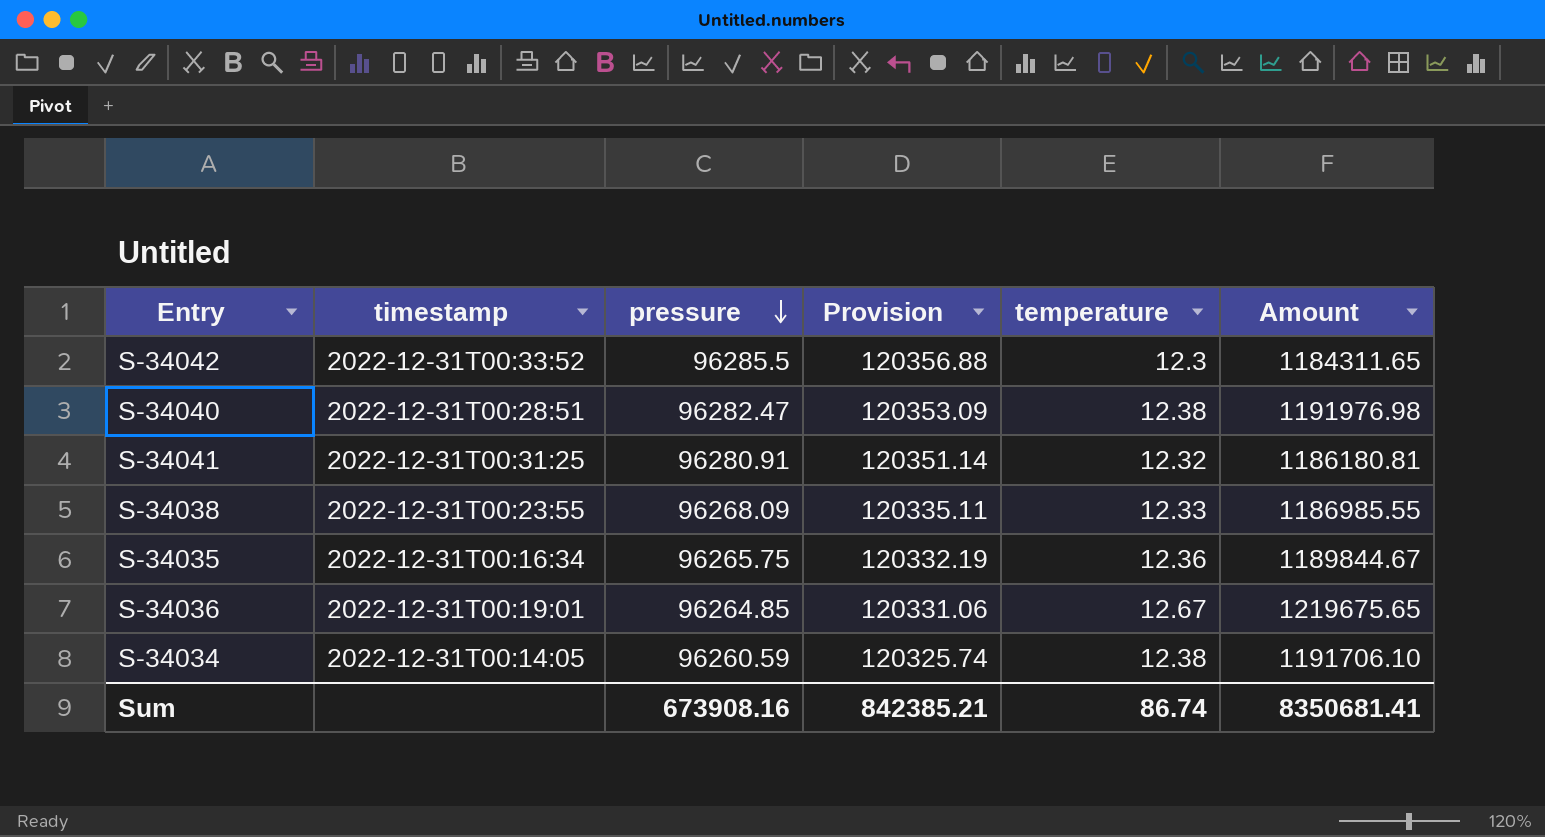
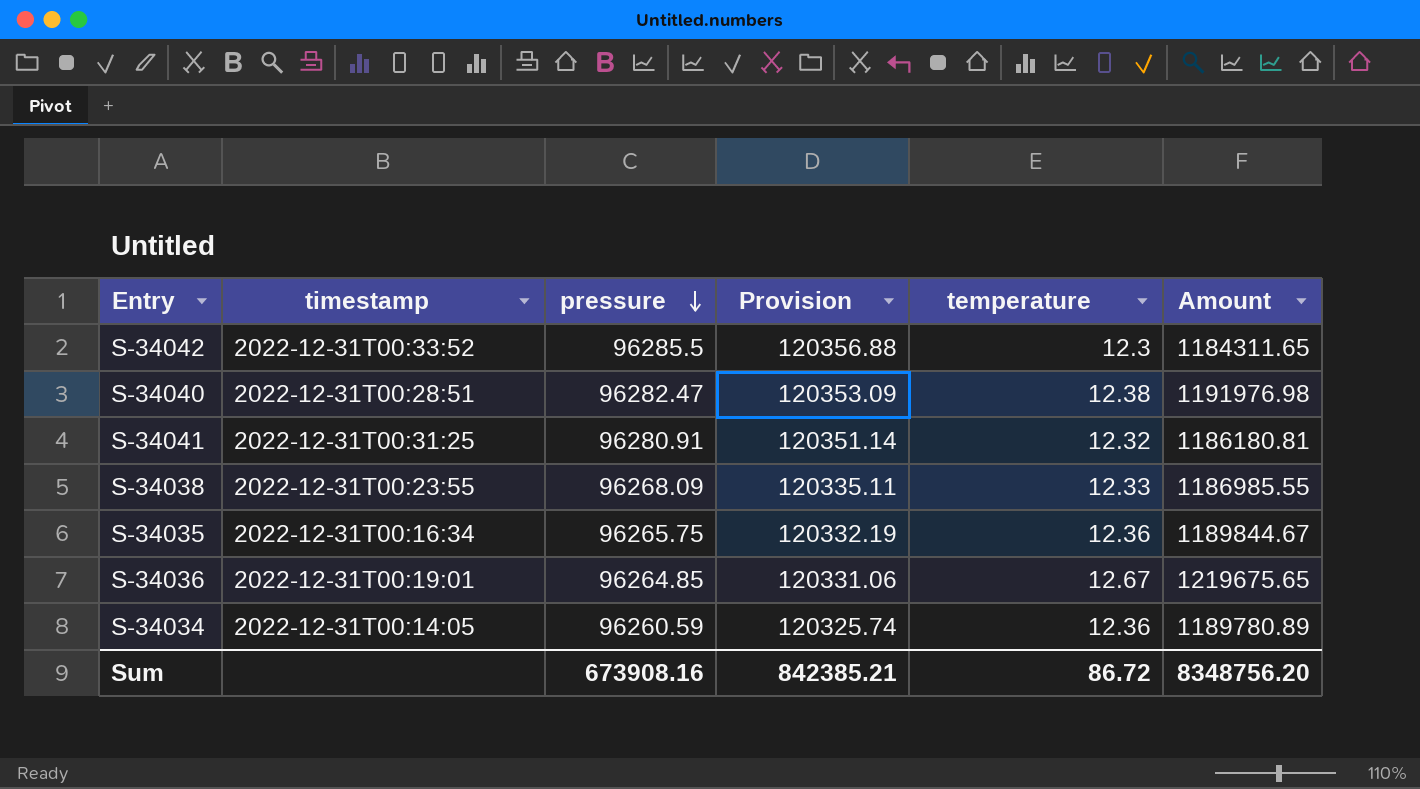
S-34034 | temperature: 12.38 -> 12.36
S-34034 | Amount: 1191706.10 -> 1189780.89
Sum | temperature: 86.74 -> 86.72
Sum | Amount: 8350681.41 -> 8348756.20

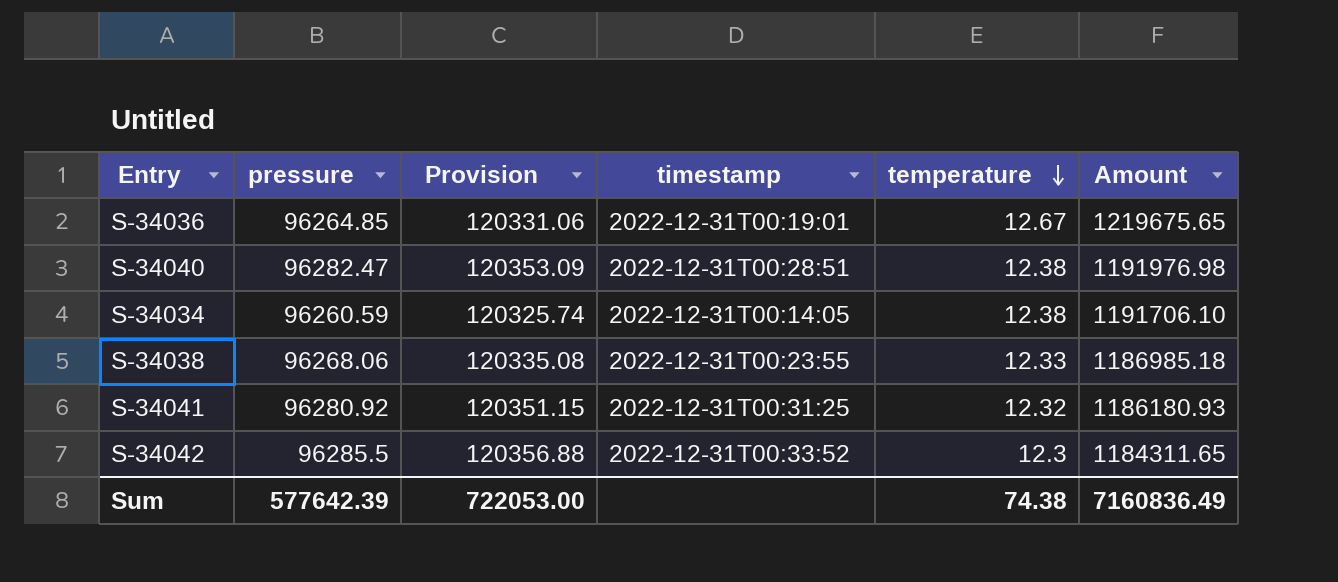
row order: pressure descending -> temperature descending
column timestamp | position: 2 -> 4
row S-34035: 2022-12-31T00:16:34 | 96265.75 | 120332.19 | 12.36 | 1189844.67 -> none
S-34034 | temperature: 12.36 -> 12.38
S-34034 | Amount: 1189780.89 -> 1191706.10
S-34038 | pressure: 96268.09 -> 96268.06
S-34038 | Provision: 120335.11 -> 120335.08
S-34038 | Amount: 1186985.55 -> 1186985.18
S-34041 | pressure: 96280.91 -> 96280.92
S-34041 | Provision: 120351.14 -> 120351.15
S-34041 | Amount: 1186180.81 -> 1186180.93
Sum | pressure: 673908.16 -> 577642.39
Sum | Provision: 842385.21 -> 722053.00
Sum | temperature: 86.72 -> 74.38
Sum | Amount: 8348756.20 -> 7160836.49

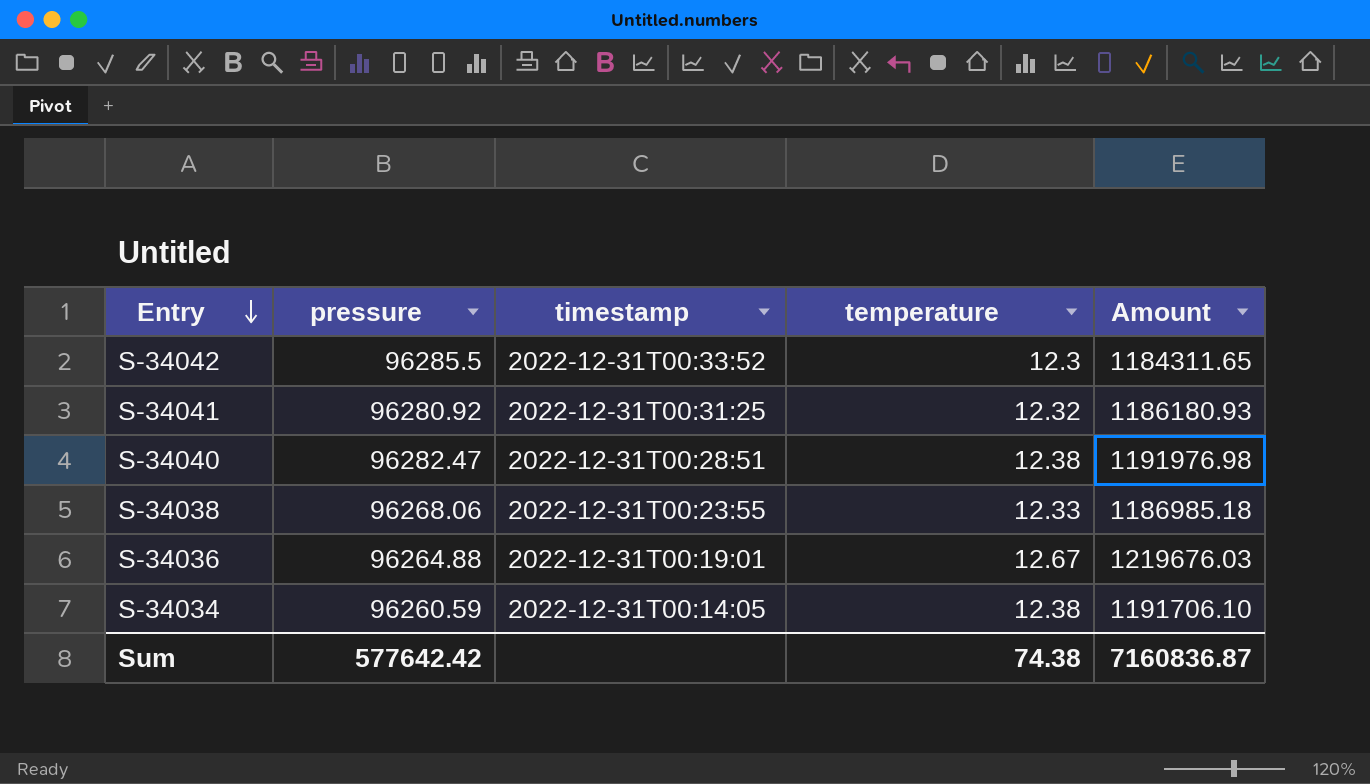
row order: temperature descending -> Entry descending
column Provision | formula: [pressure] * 1.25 -> none
S-34036 | pressure: 96264.85 -> 96264.88
S-34036 | Amount: 1219675.65 -> 1219676.03
Sum | pressure: 577642.39 -> 577642.42
Sum | Amount: 7160836.49 -> 7160836.87

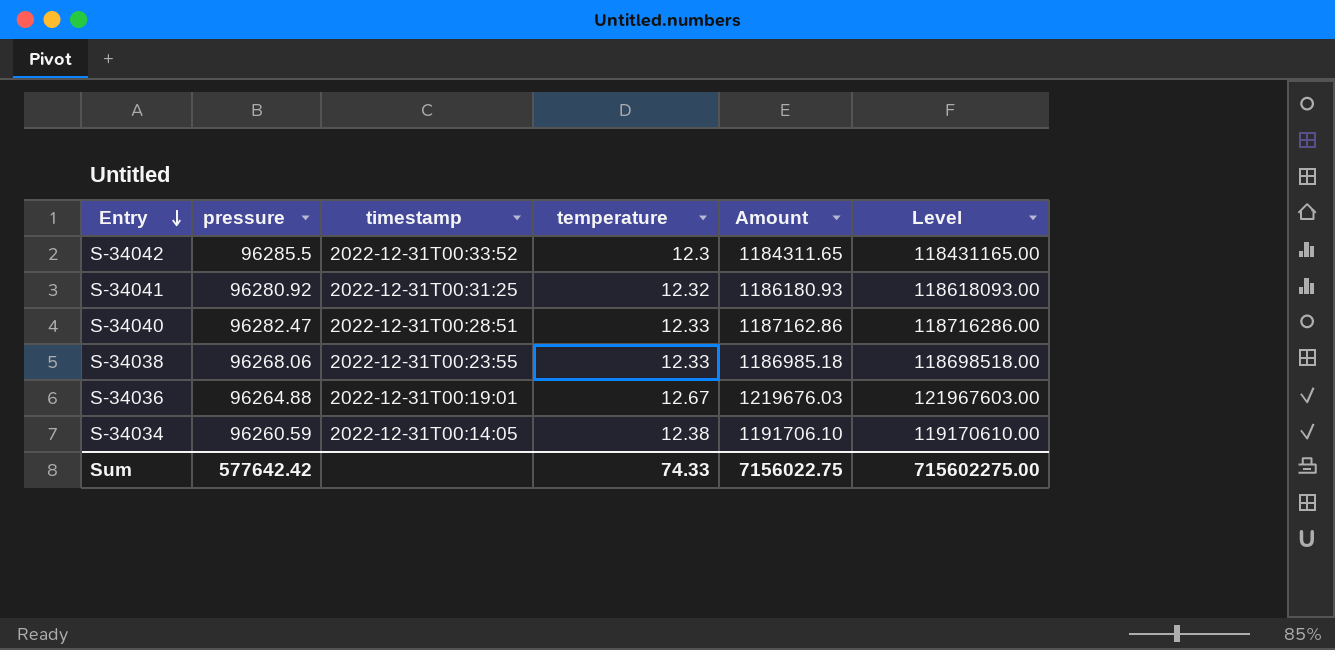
column Level | formula: none -> [Amount] * 100
S-34040 | temperature: 12.38 -> 12.33
S-34040 | Amount: 1191976.98 -> 1187162.86
Sum | temperature: 74.38 -> 74.33
Sum | Amount: 7160836.87 -> 7156022.75

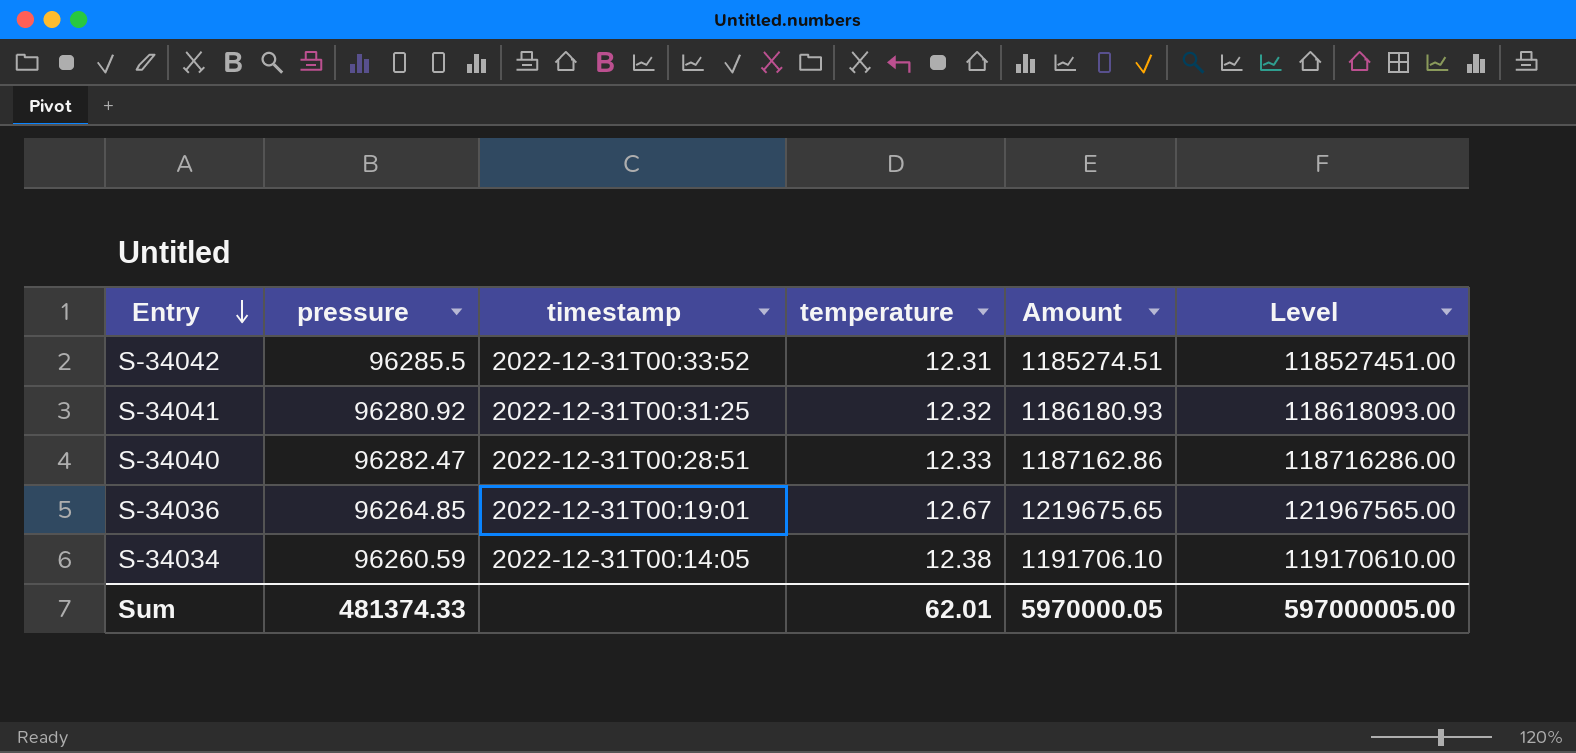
row S-34038: 96268.06 | 2022-12-31T00:23:55 | 12.33 | 1186985.18 | 118698518.00 -> none
S-34042 | temperature: 12.3 -> 12.31
S-34042 | Amount: 1184311.65 -> 1185274.51
S-34042 | Level: 118431165.00 -> 118527451.00
S-34036 | pressure: 96264.88 -> 96264.85
S-34036 | Amount: 1219676.03 -> 1219675.65
S-34036 | Level: 121967603.00 -> 121967565.00
Sum | pressure: 577642.42 -> 481374.33
Sum | temperature: 74.33 -> 62.01
Sum | Amount: 7156022.75 -> 5970000.05
Sum | Level: 715602275.00 -> 597000005.00

